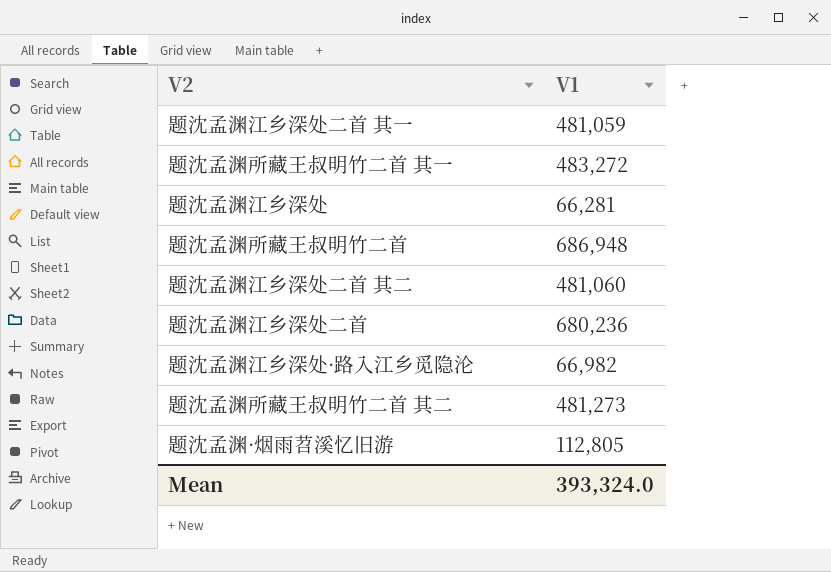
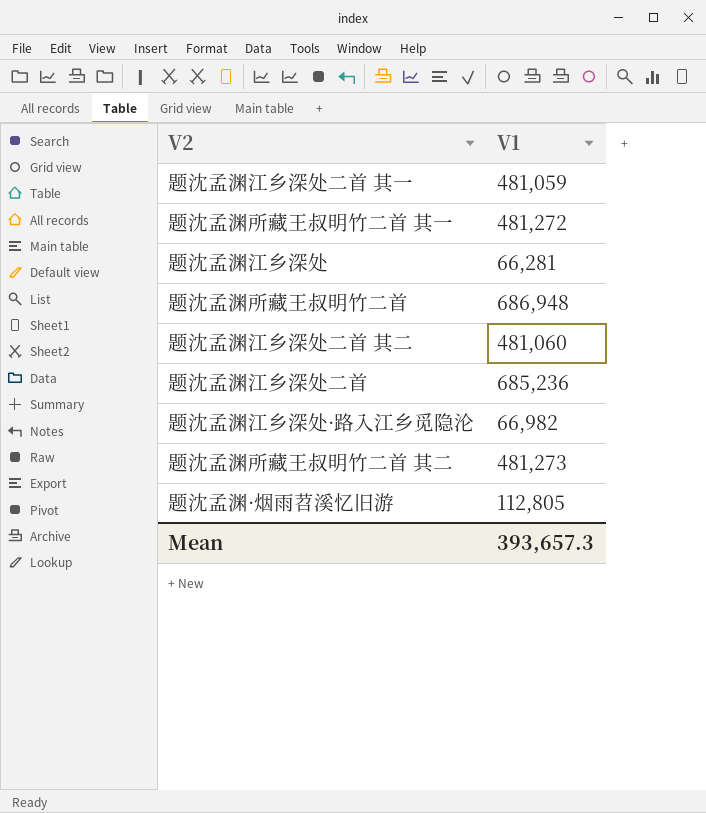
题沈孟渊所藏王叔明竹二首 其一 | V1: 483,272 -> 481,272
题沈孟渊江乡深处二首 | V1: 680,236 -> 685,236
Mean | V1: 393,324.0 -> 393,657.3

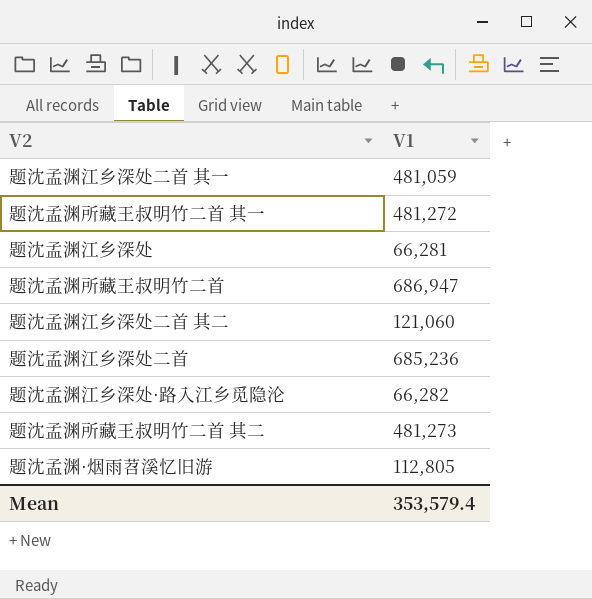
题沈孟渊所藏王叔明竹二首 | V1: 686,948 -> 686,947
题沈孟渊江乡深处二首 其二 | V1: 481,060 -> 121,060
题沈孟渊江乡深处·路入江乡觅隐沦 | V1: 66,982 -> 66,282
Mean | V1: 393,657.3 -> 353,579.4

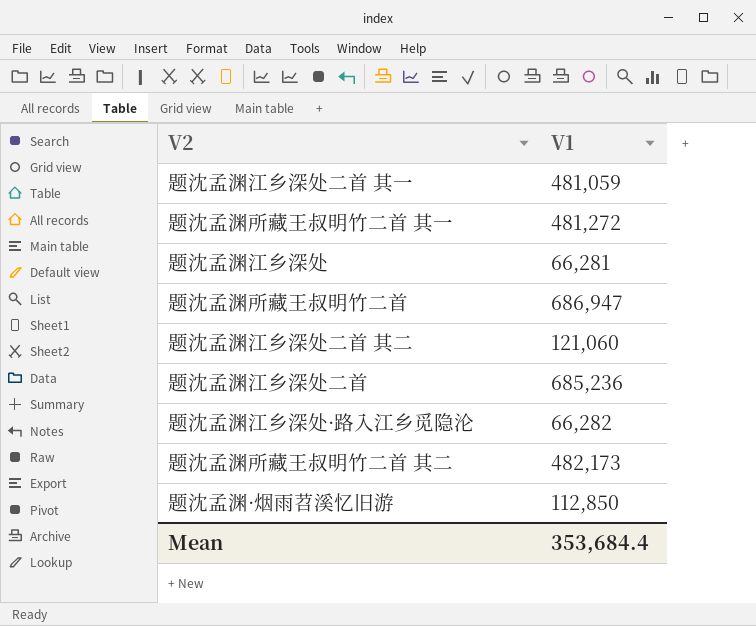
题沈孟渊所藏王叔明竹二首 其二 | V1: 481,273 -> 482,173
题沈孟渊·烟雨苕溪忆旧游 | V1: 112,805 -> 112,850
Mean | V1: 353,579.4 -> 353,684.4

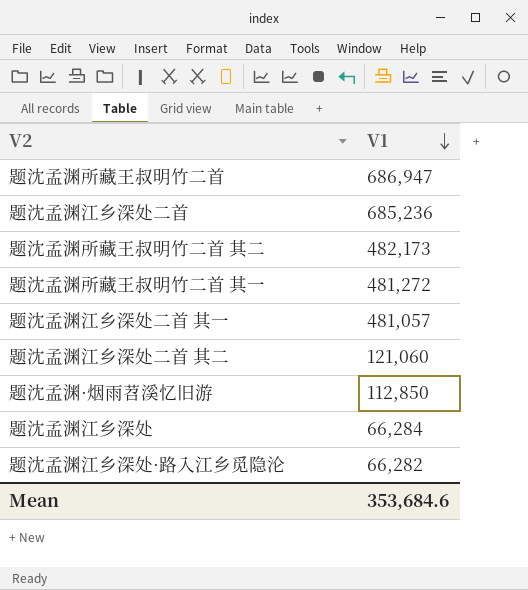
row order: none -> V1 descending
题沈孟渊江乡深处二首 其一 | V1: 481,059 -> 481,057
题沈孟渊江乡深处 | V1: 66,281 -> 66,284
Mean | V1: 353,684.4 -> 353,684.6

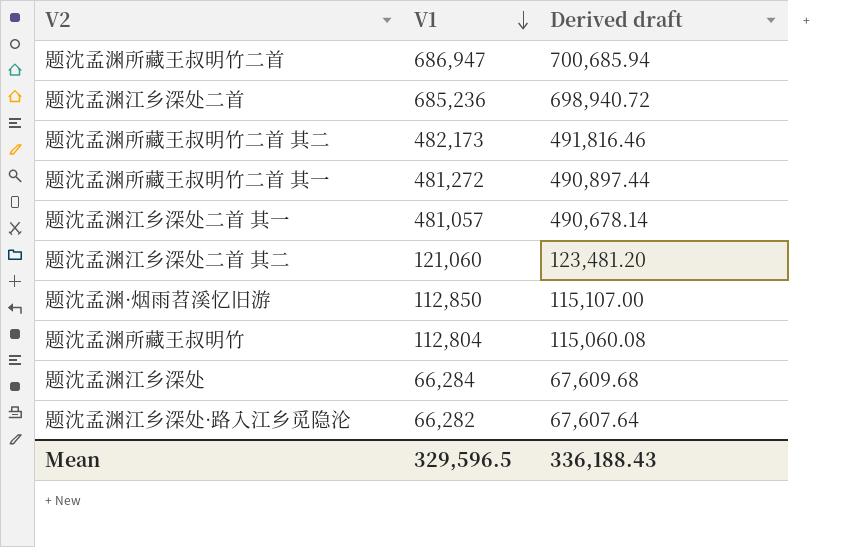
column Derived draft | formula: none -> [V1] * 1.02
row 题沈孟渊所藏王叔明竹: none -> 112,804 | 115,060.08
Mean | V1: 353,684.6 -> 329,596.5

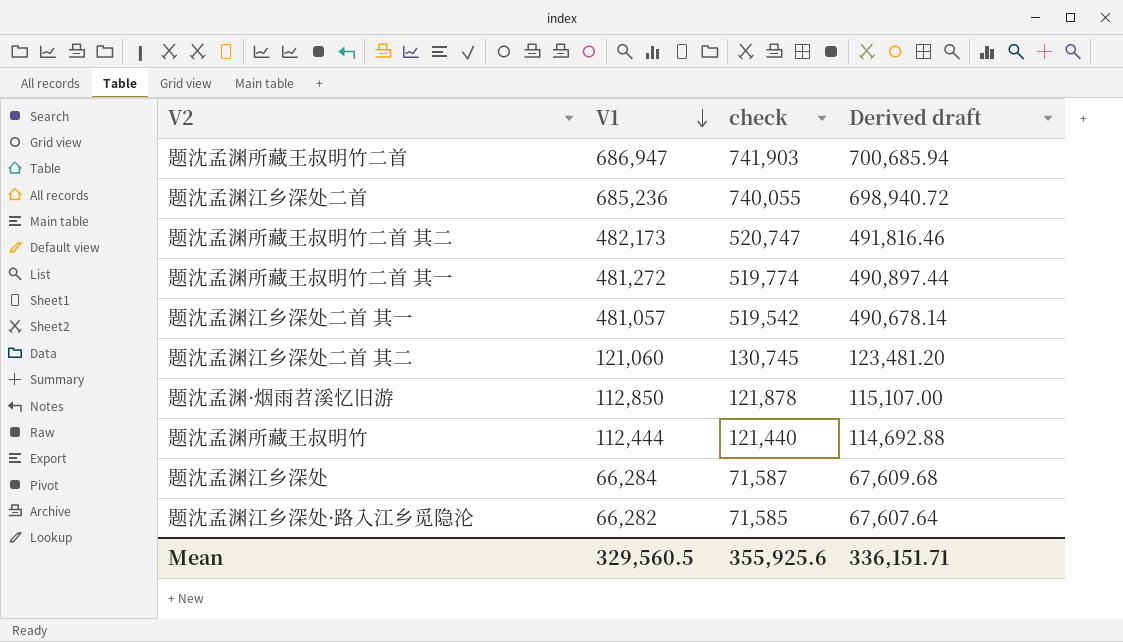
column check | formula: none -> [V1] * 1.08
题沈孟渊所藏王叔明竹 | V1: 112,804 -> 112,444
题沈孟渊所藏王叔明竹 | Derived draft: 115,060.08 -> 114,692.88
Mean | V1: 329,596.5 -> 329,560.5
Mean | Derived draft: 336,188.43 -> 336,151.71

